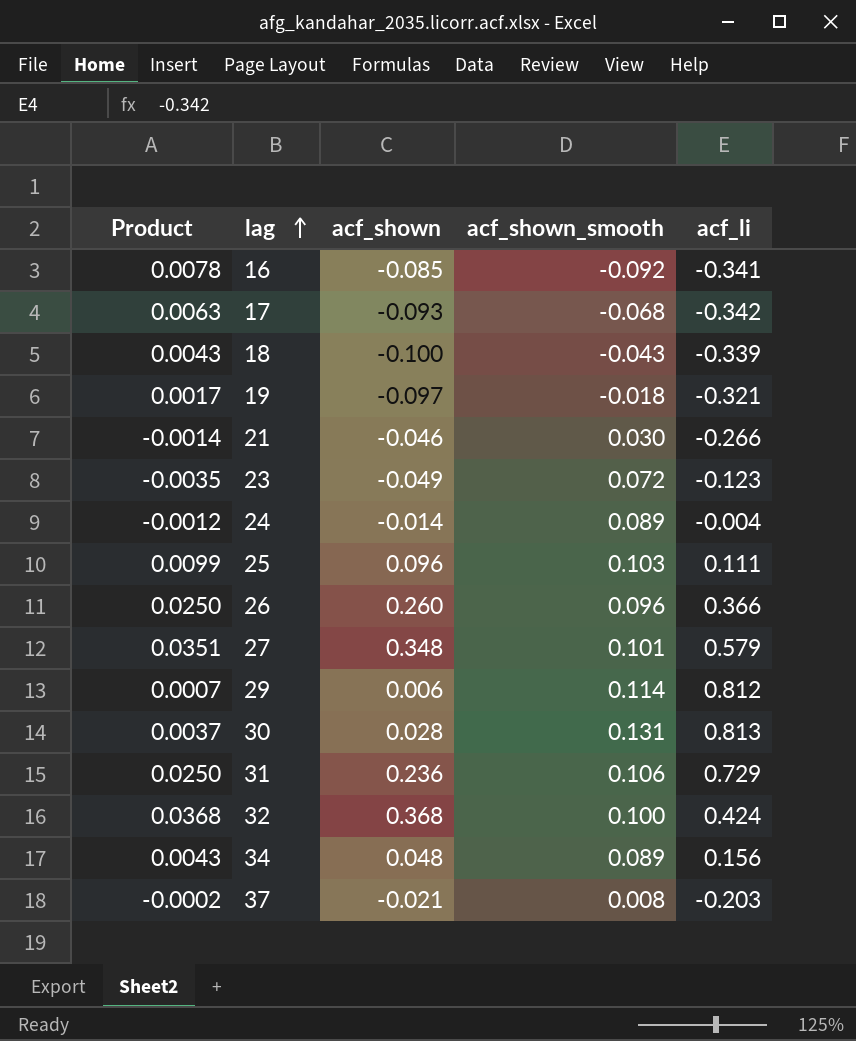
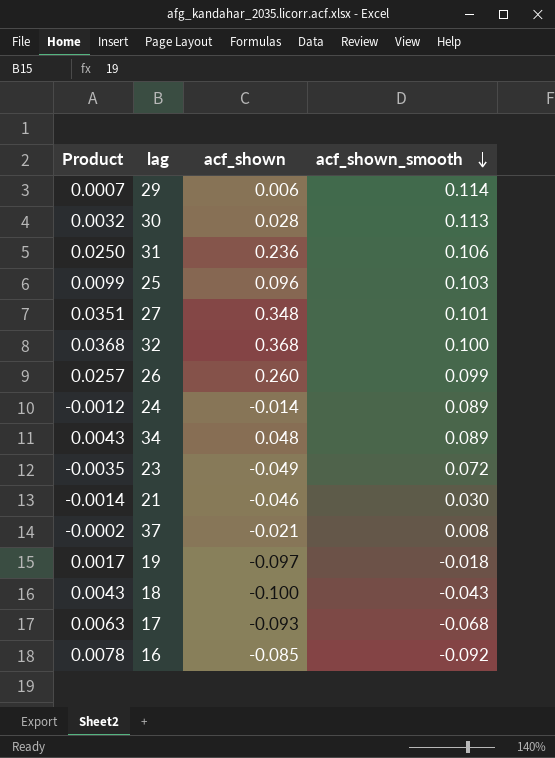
row order: lag ascending -> acf_shown_smooth descending
column acf_li | position: 5 -> none
30 | Product: 0.0037 -> 0.0032
30 | acf_shown_smooth: 0.131 -> 0.113
26 | Product: 0.0250 -> 0.0257
26 | acf_shown_smooth: 0.096 -> 0.099

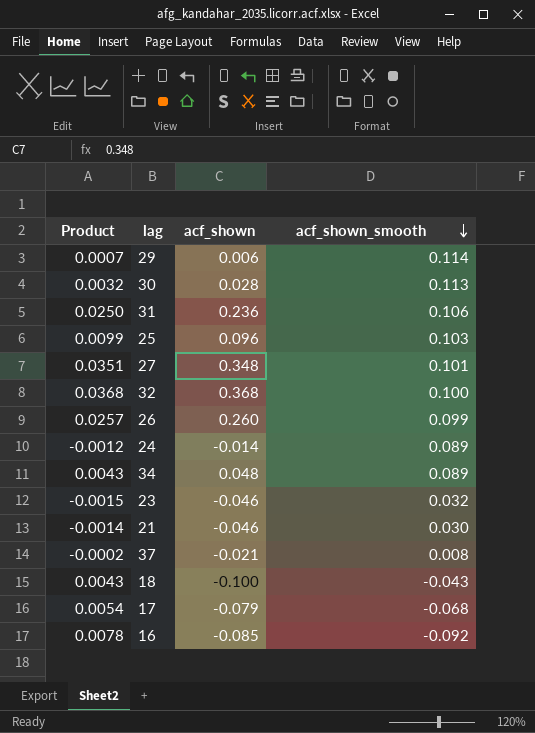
row 19: 0.0017 | -0.097 | -0.018 -> none
23 | Product: -0.0035 -> -0.0015
23 | acf_shown: -0.049 -> -0.046
23 | acf_shown_smooth: 0.072 -> 0.032
17 | Product: 0.0063 -> 0.0054
17 | acf_shown: -0.093 -> -0.079

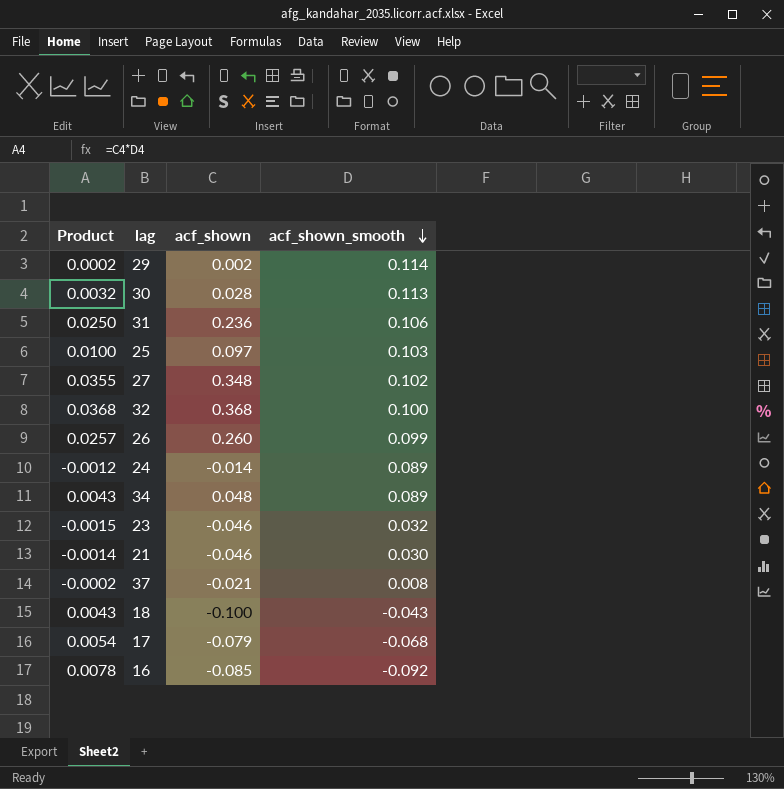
29 | Product: 0.0007 -> 0.0002
29 | acf_shown: 0.006 -> 0.002
25 | Product: 0.0099 -> 0.0100
25 | acf_shown: 0.096 -> 0.097
27 | Product: 0.0351 -> 0.0355
27 | acf_shown_smooth: 0.101 -> 0.102

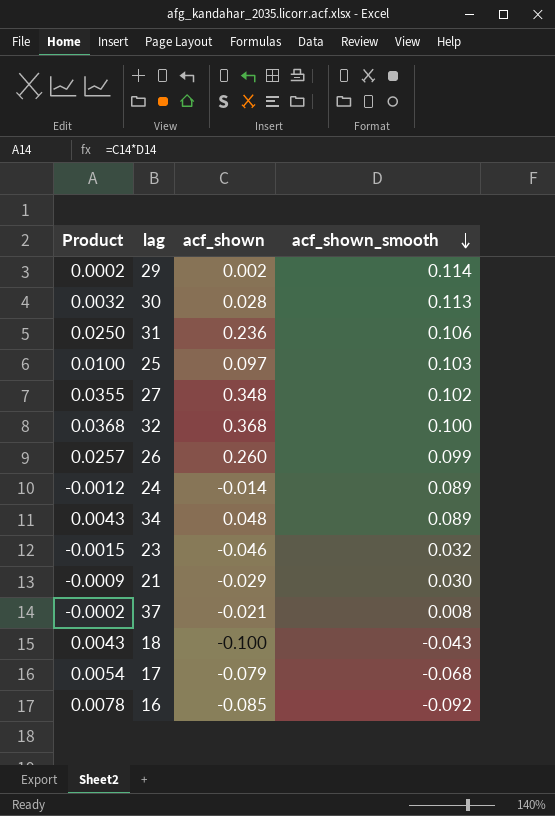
21 | Product: -0.0014 -> -0.0009
21 | acf_shown: -0.046 -> -0.029

